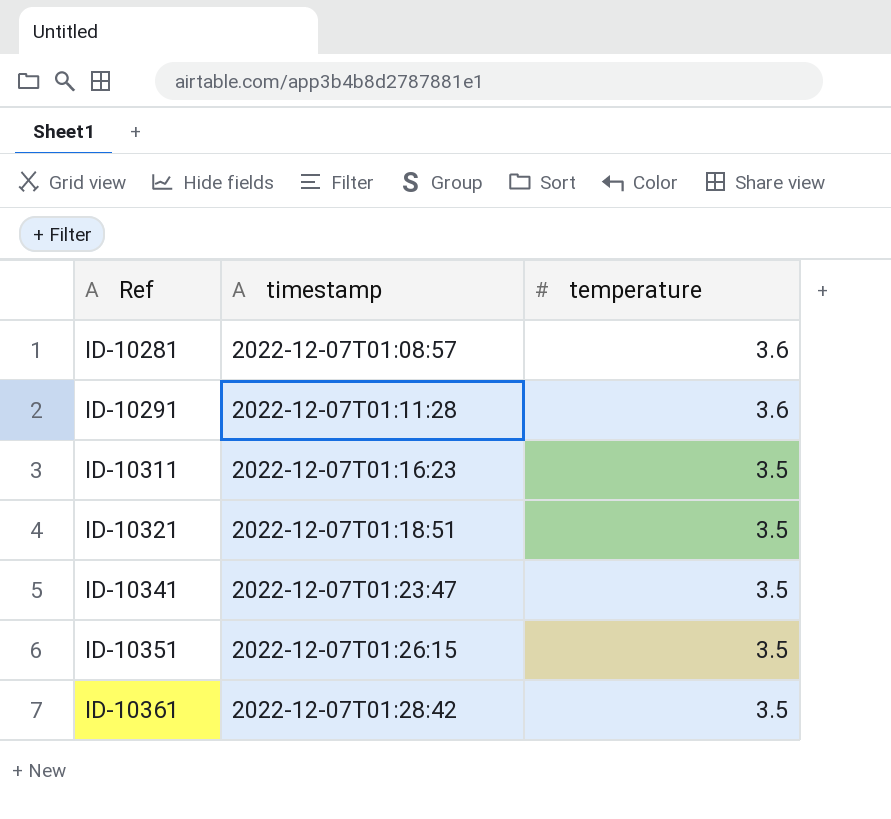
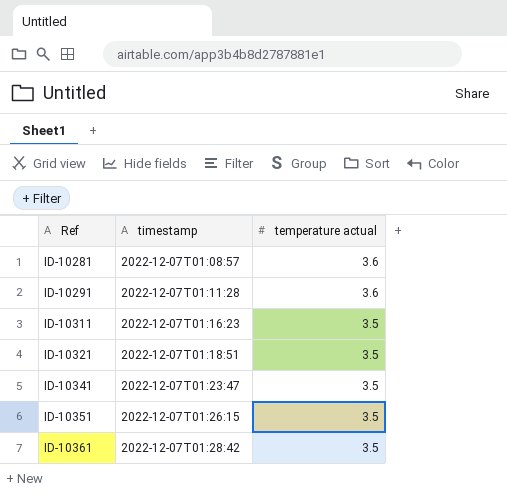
column name: temperature -> temperature actual

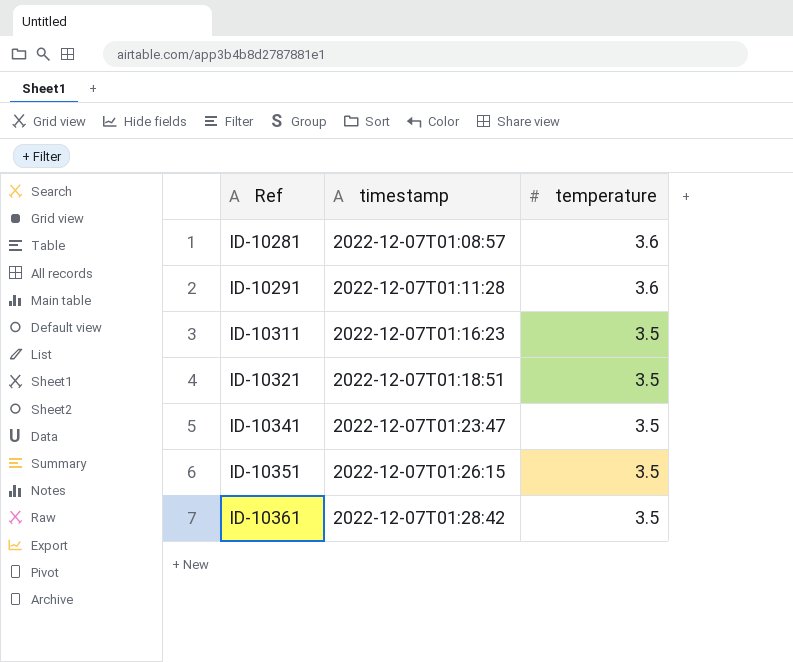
column name: temperature actual -> temperature

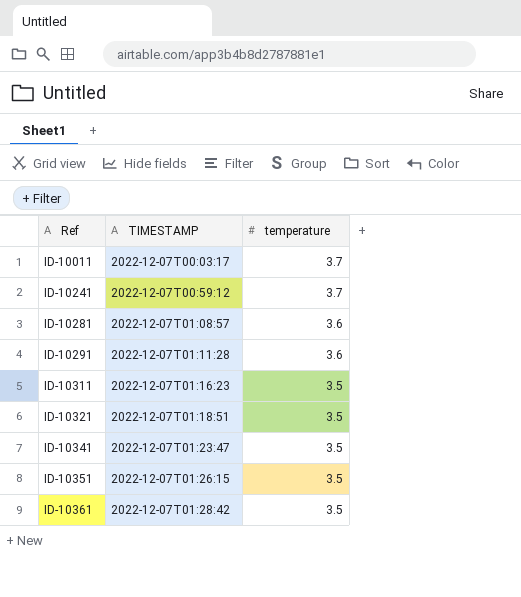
column name: timestamp -> TIMESTAMP
row ID-10011: none -> 2022-12-07T00:03:17 | 3.7
row ID-10241: none -> 2022-12-07T00:59:12 | 3.7

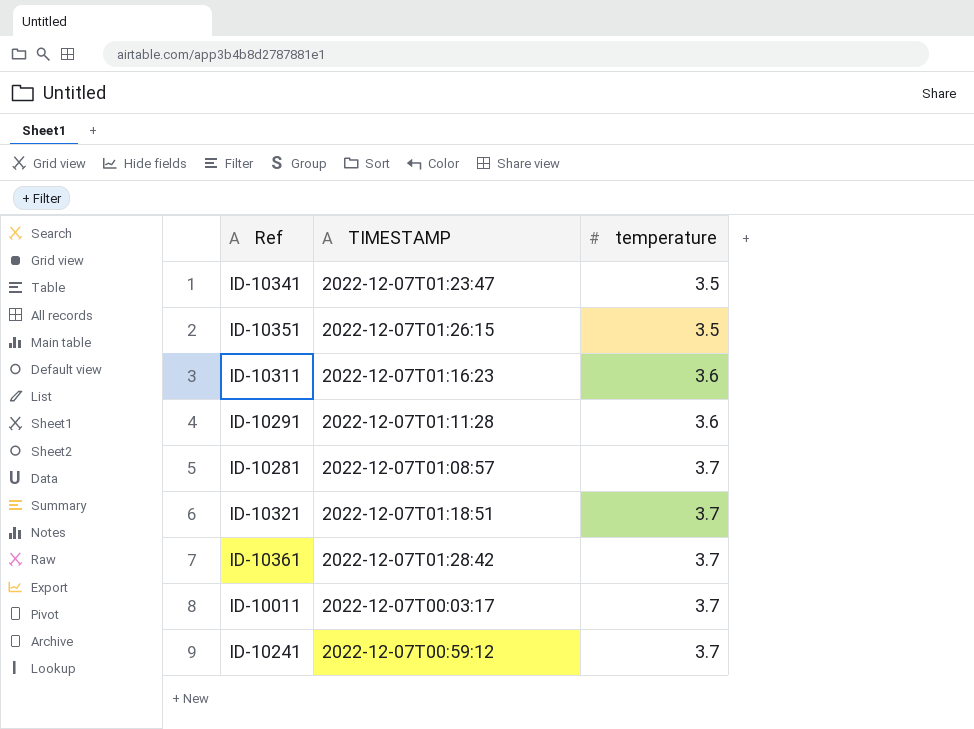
row order: Ref ascending -> temperature ascending
ID-10311 | temperature: 3.5 -> 3.6
ID-10281 | temperature: 3.6 -> 3.7
ID-10321 | temperature: 3.5 -> 3.7
ID-10361 | temperature: 3.5 -> 3.7

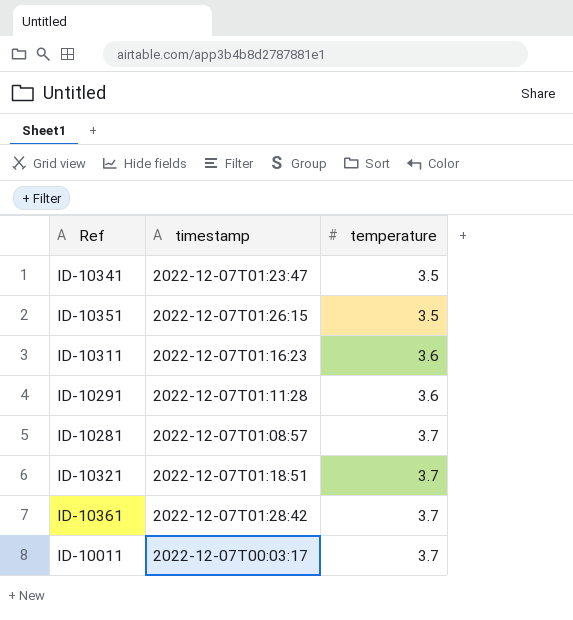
column name: TIMESTAMP -> timestamp
row ID-10241: 2022-12-07T00:59:12 | 3.7 -> none

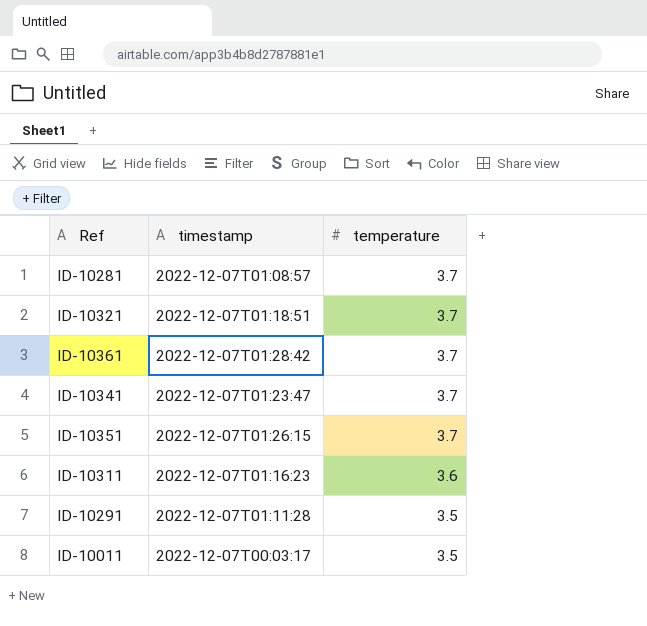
row order: temperature ascending -> temperature descending
ID-10341 | temperature: 3.5 -> 3.7
ID-10351 | temperature: 3.5 -> 3.7
ID-10291 | temperature: 3.6 -> 3.5
ID-10011 | temperature: 3.7 -> 3.5

